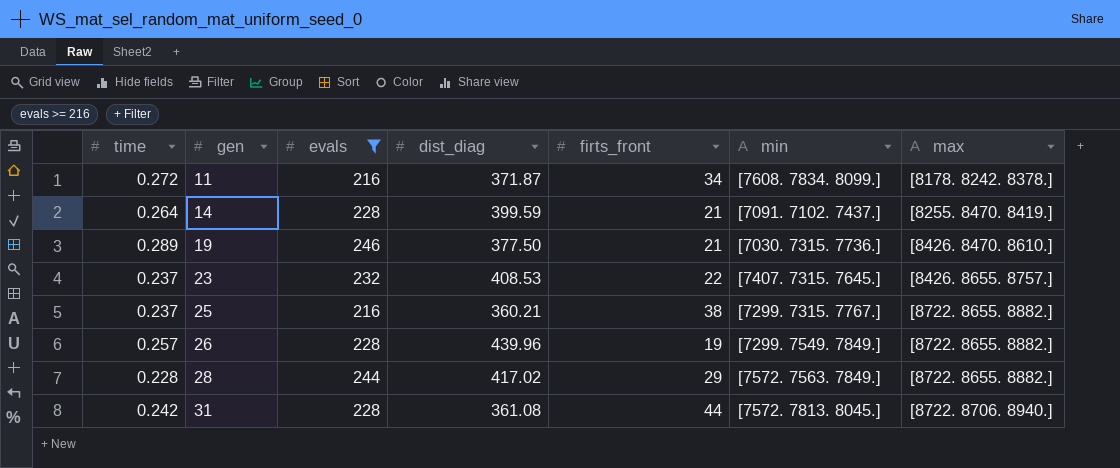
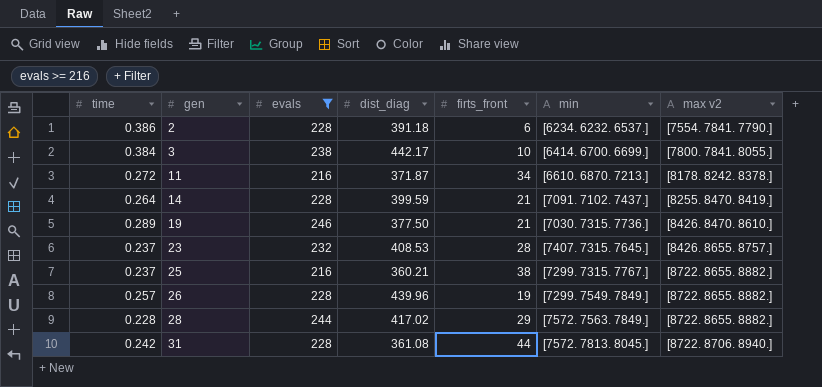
column name: max -> max v2
row 2: none -> 0.386 | 228 | 391.18 | 6 | [6234. 6232. 6537.] | [7554. 7841. 7790.]
row 3: none -> 0.384 | 238 | 442.17 | 10 | [6414. 6700. 6699.] | [7800. 7841. 8055.]
11 | min: [7608. 7834. 8099.] -> [6610. 6870. 7213.]
23 | firts_front: 22 -> 28

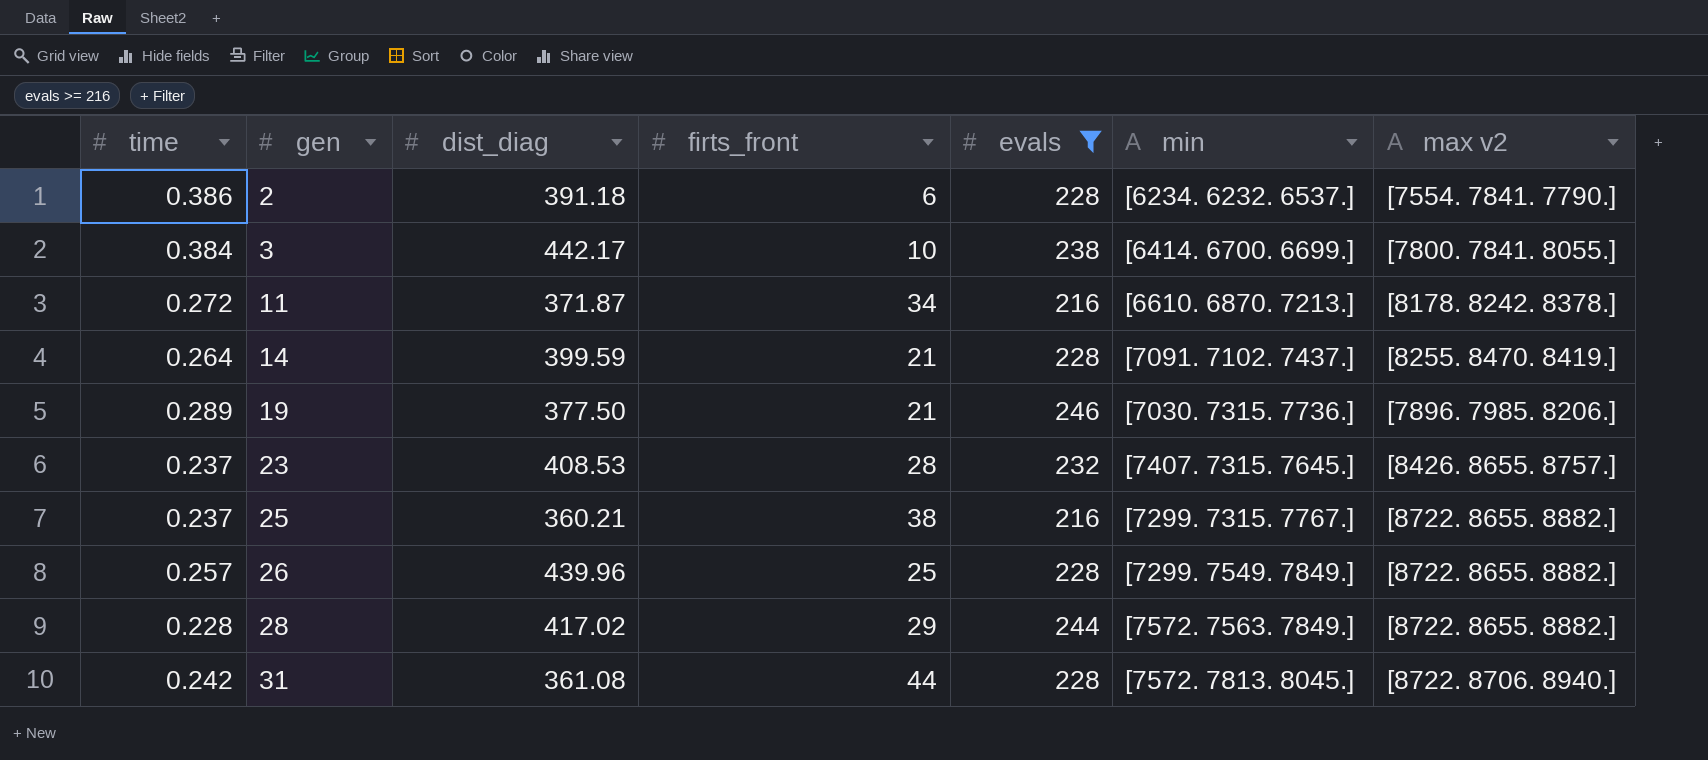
column evals | position: 3 -> 5
19 | max v2: [8426. 8470. 8610.] -> [7896. 7985. 8206.]
26 | firts_front: 19 -> 25

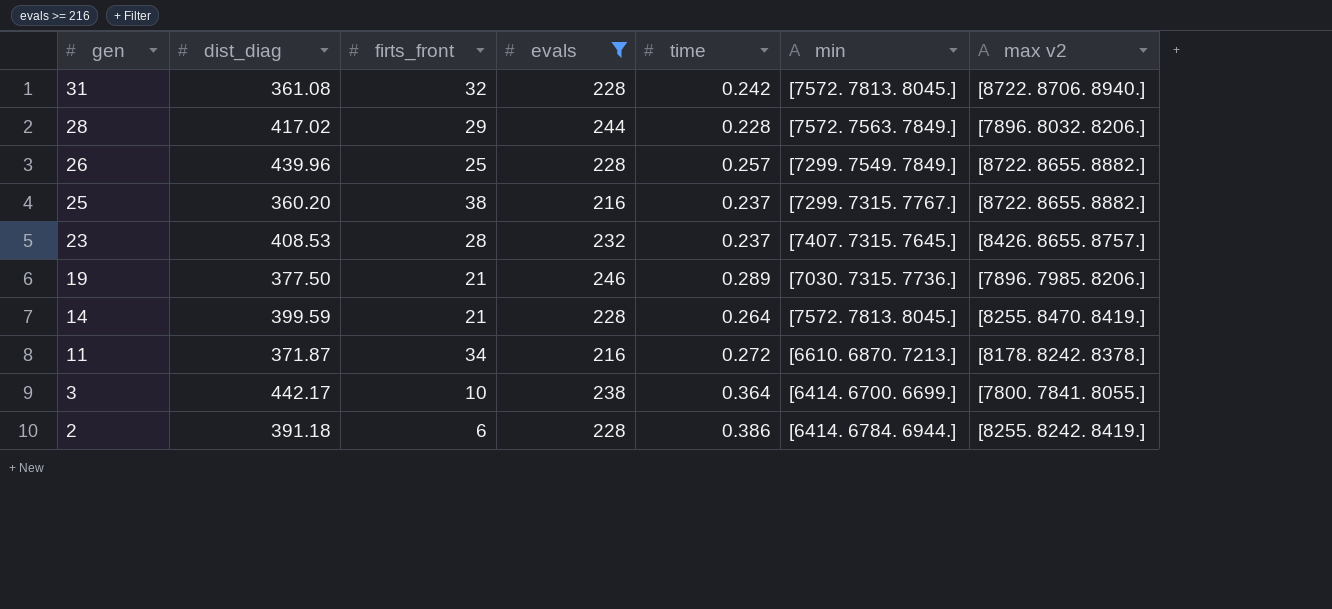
row order: gen ascending -> gen descending
column time | position: 1 -> 5
31 | firts_front: 44 -> 32
28 | max v2: [8722. 8655. 8882.] -> [7896. 8032. 8206.]
25 | dist_diag: 360.21 -> 360.20
14 | min: [7091. 7102. 7437.] -> [7572. 7813. 8045.]
3 | time: 0.384 -> 0.364
2 | min: [6234. 6232. 6537.] -> [6414. 6784. 6944.]
2 | max v2: [7554. 7841. 7790.] -> [8255. 8242. 8419.]

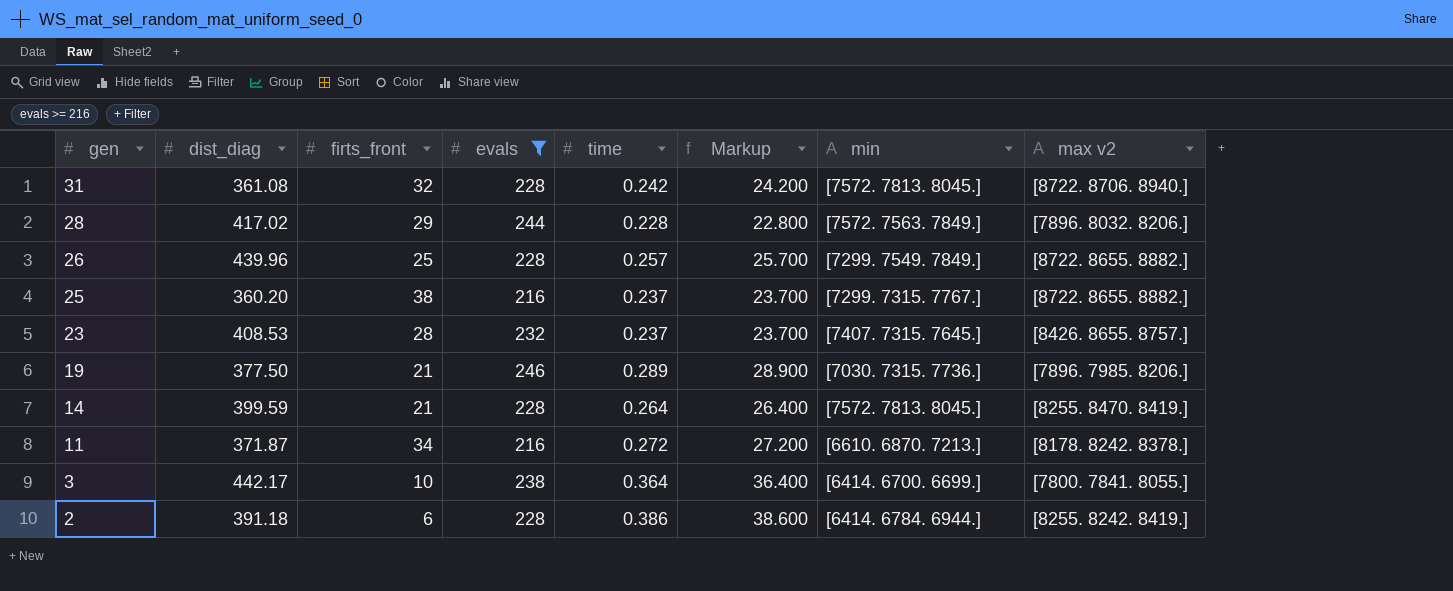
column Markup | formula: none -> [time] * 100

